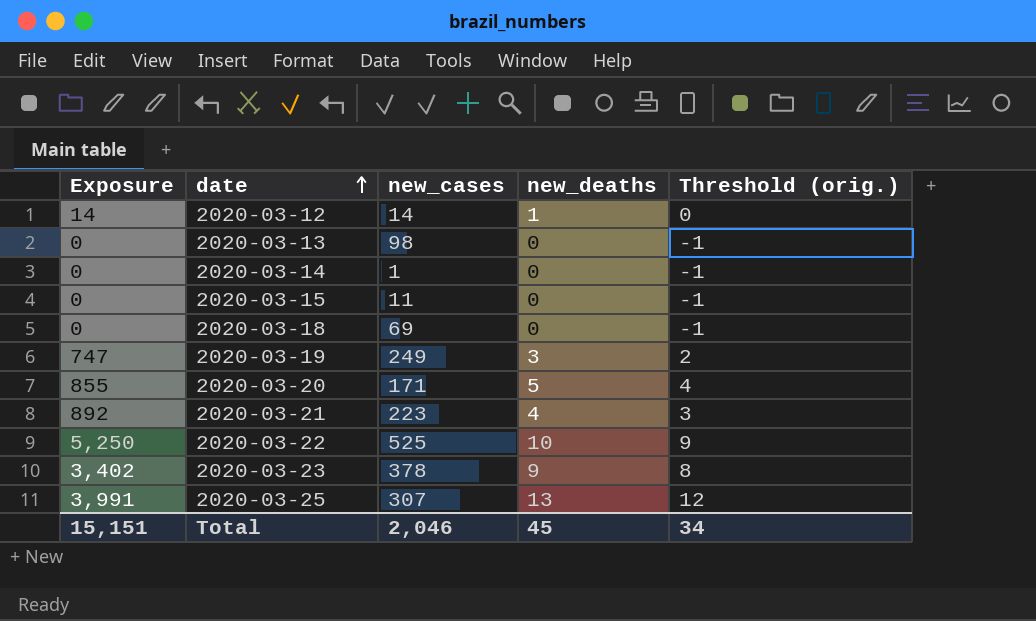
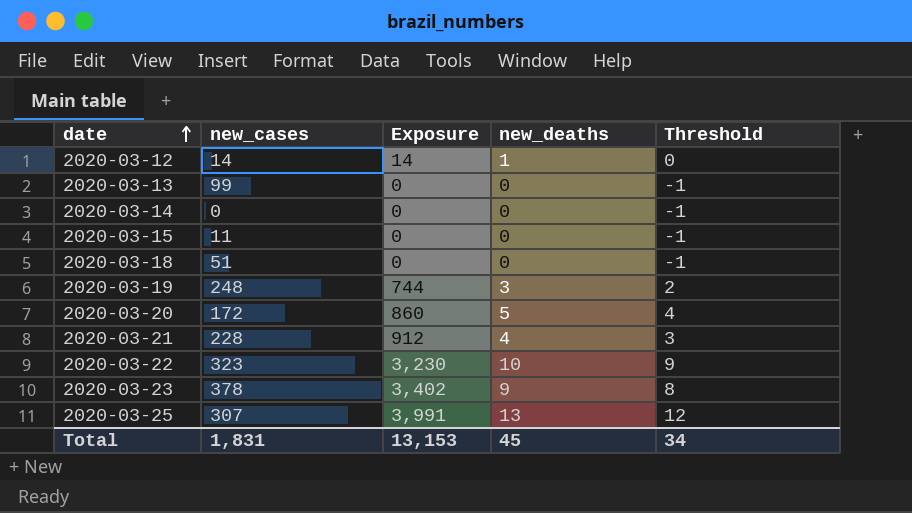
column Exposure | position: 1 -> 3
column name: Threshold (orig.) -> Threshold
2020-03-13 | new_cases: 98 -> 99
2020-03-14 | new_cases: 1 -> 0
2020-03-18 | new_cases: 69 -> 51
2020-03-19 | new_cases: 249 -> 248
2020-03-19 | Exposure: 747 -> 744
2020-03-20 | new_cases: 171 -> 172
2020-03-20 | Exposure: 855 -> 860
2020-03-21 | new_cases: 223 -> 228
2020-03-21 | Exposure: 892 -> 912
2020-03-22 | new_cases: 525 -> 323
2020-03-22 | Exposure: 5,250 -> 3,230
Total | new_cases: 2,046 -> 1,831
Total | Exposure: 15,151 -> 13,153

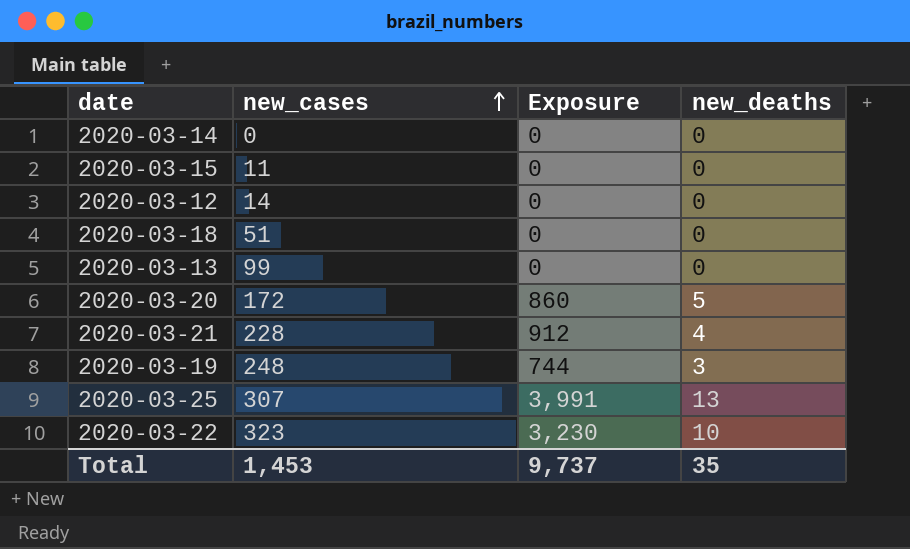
row order: date ascending -> new_cases ascending
column Threshold | formula: [new_deaths] - 1 -> none
row 2020-03-23: 378 | 3,402 | 9 | 8 -> none
2020-03-12 | Exposure: 14 -> 0
2020-03-12 | new_deaths: 1 -> 0
Total | new_cases: 1,831 -> 1,453
Total | Exposure: 13,153 -> 9,737
Total | new_deaths: 45 -> 35

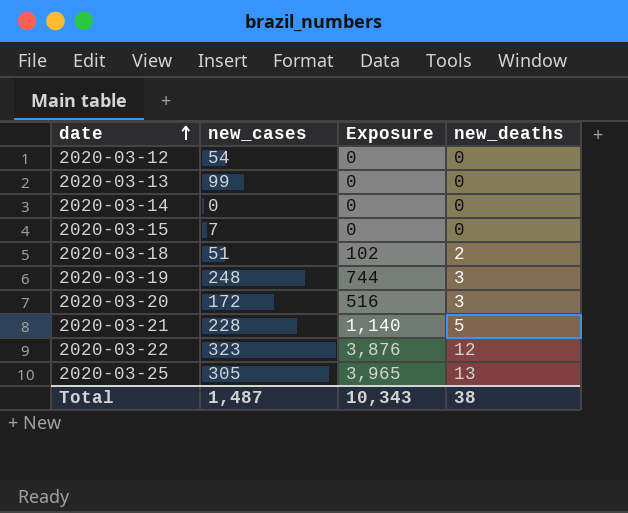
row order: new_cases ascending -> date ascending
2020-03-12 | new_cases: 14 -> 54
2020-03-15 | new_cases: 11 -> 7
2020-03-18 | Exposure: 0 -> 102
2020-03-18 | new_deaths: 0 -> 2
2020-03-20 | Exposure: 860 -> 516
2020-03-20 | new_deaths: 5 -> 3
2020-03-21 | Exposure: 912 -> 1,140
2020-03-21 | new_deaths: 4 -> 5
2020-03-22 | Exposure: 3,230 -> 3,876
2020-03-22 | new_deaths: 10 -> 12
2020-03-25 | new_cases: 307 -> 305
2020-03-25 | Exposure: 3,991 -> 3,965
Total | new_cases: 1,453 -> 1,487
Total | Exposure: 9,737 -> 10,343
Total | new_deaths: 35 -> 38

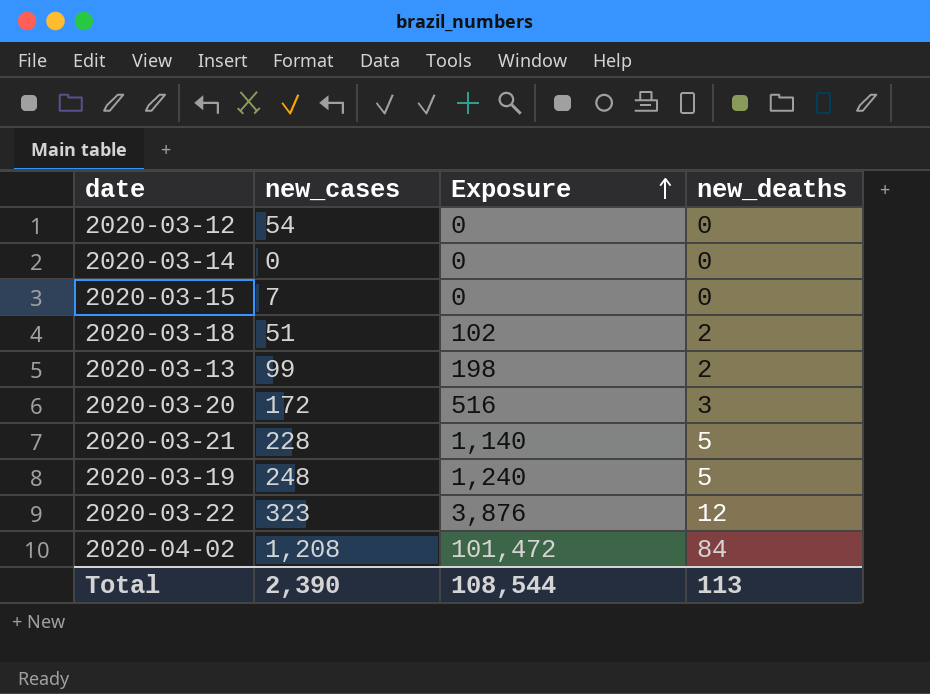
row order: date ascending -> Exposure ascending
row 2020-03-25: 305 | 3,965 | 13 -> none
2020-03-13 | Exposure: 0 -> 198
2020-03-13 | new_deaths: 0 -> 2
2020-03-19 | Exposure: 744 -> 1,240
2020-03-19 | new_deaths: 3 -> 5
row 2020-04-02: none -> 1,208 | 101,472 | 84
Total | new_cases: 1,487 -> 2,390
Total | Exposure: 10,343 -> 108,544
Total | new_deaths: 38 -> 113

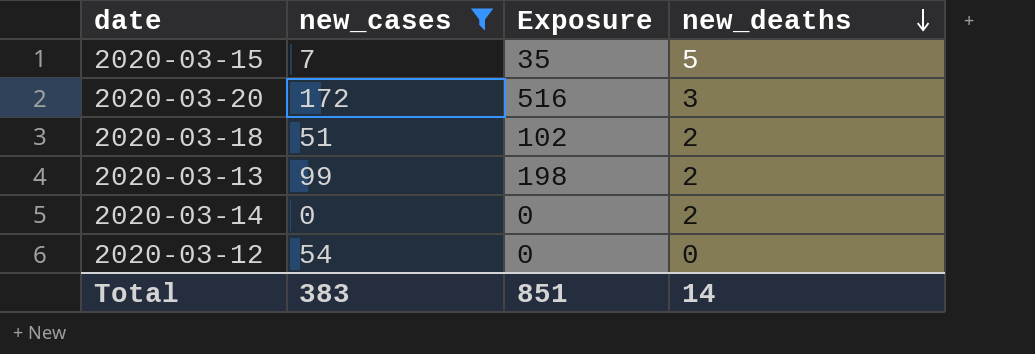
filter: none -> new_cases <= 172
row order: Exposure ascending -> new_deaths descending
2020-03-15 | Exposure: 0 -> 35
2020-03-15 | new_deaths: 0 -> 5
2020-03-14 | new_deaths: 0 -> 2
Total | new_cases: 2,390 -> 383
Total | Exposure: 108,544 -> 851
Total | new_deaths: 113 -> 14

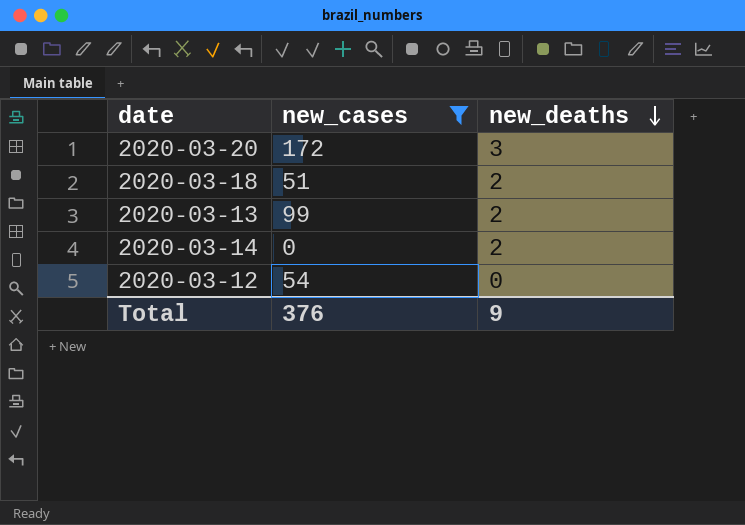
column Exposure | formula: [new_cases] * [new_deaths] -> none
row 2020-03-15: 7 | 35 | 5 -> none
Total | new_cases: 383 -> 376
Total | new_deaths: 14 -> 9

